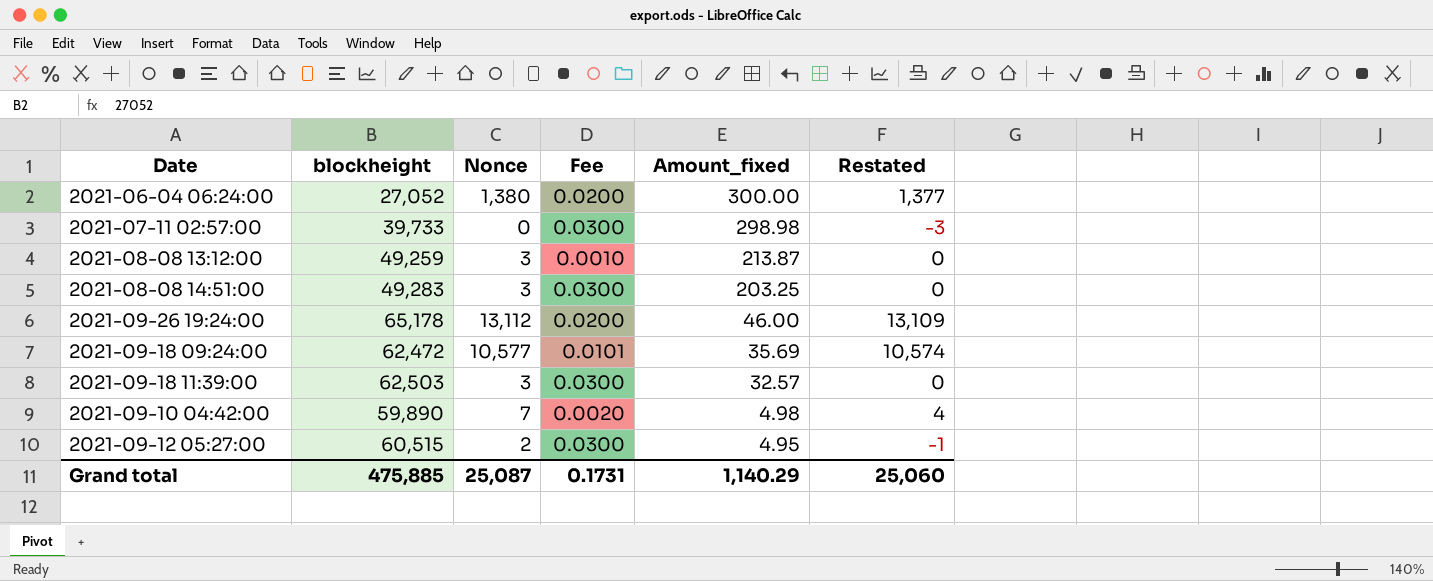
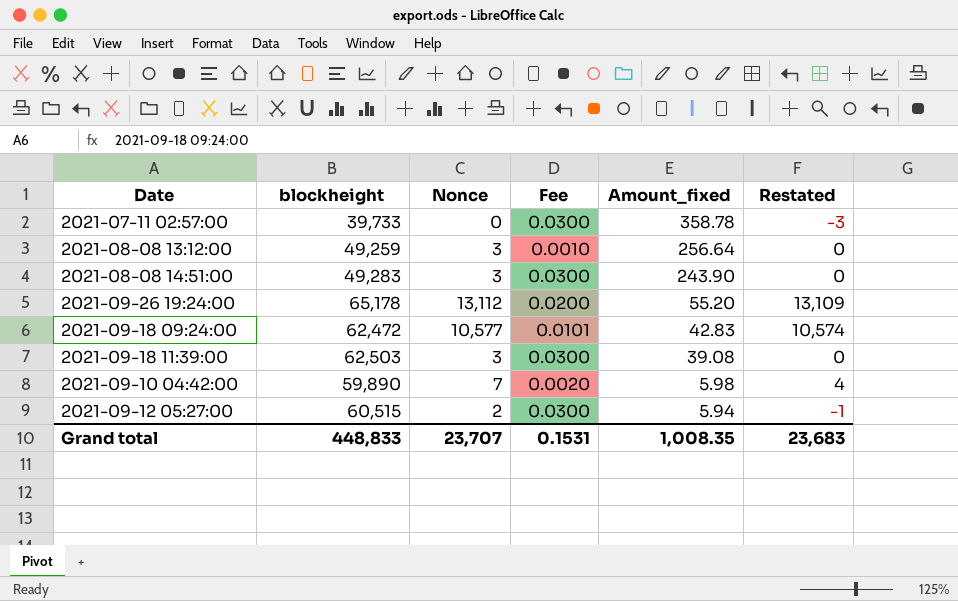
row 2021-06-04 06:24:00: 27,052 | 1,380 | 0.0200 | 300.00 | 1,377 -> none
2021-07-11 02:57:00 | Amount_fixed: 298.98 -> 358.78
2021-08-08 13:12:00 | Amount_fixed: 213.87 -> 256.64
2021-08-08 14:51:00 | Amount_fixed: 203.25 -> 243.90
2021-09-26 19:24:00 | Amount_fixed: 46.00 -> 55.20
2021-09-18 09:24:00 | Amount_fixed: 35.69 -> 42.83
2021-09-18 11:39:00 | Amount_fixed: 32.57 -> 39.08
2021-09-10 04:42:00 | Amount_fixed: 4.98 -> 5.98
2021-09-12 05:27:00 | Amount_fixed: 4.95 -> 5.94
Grand total | blockheight: 475,885 -> 448,833
Grand total | Nonce: 25,087 -> 23,707
Grand total | Fee: 0.1731 -> 0.1531
Grand total | Amount_fixed: 1,140.29 -> 1,008.35
Grand total | Restated: 25,060 -> 23,683

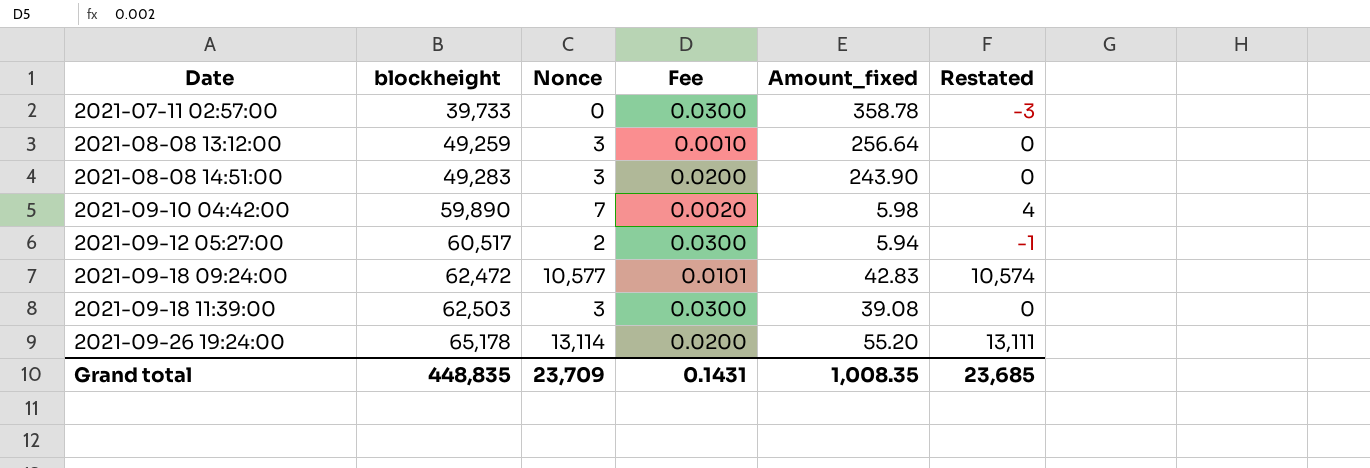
row order: Amount_fixed descending -> Date ascending
2021-08-08 14:51:00 | Fee: 0.0300 -> 0.0200
2021-09-12 05:27:00 | blockheight: 60,515 -> 60,517
2021-09-26 19:24:00 | Nonce: 13,112 -> 13,114
2021-09-26 19:24:00 | Restated: 13,109 -> 13,111
Grand total | blockheight: 448,833 -> 448,835
Grand total | Nonce: 23,707 -> 23,709
Grand total | Fee: 0.1531 -> 0.1431
Grand total | Restated: 23,683 -> 23,685

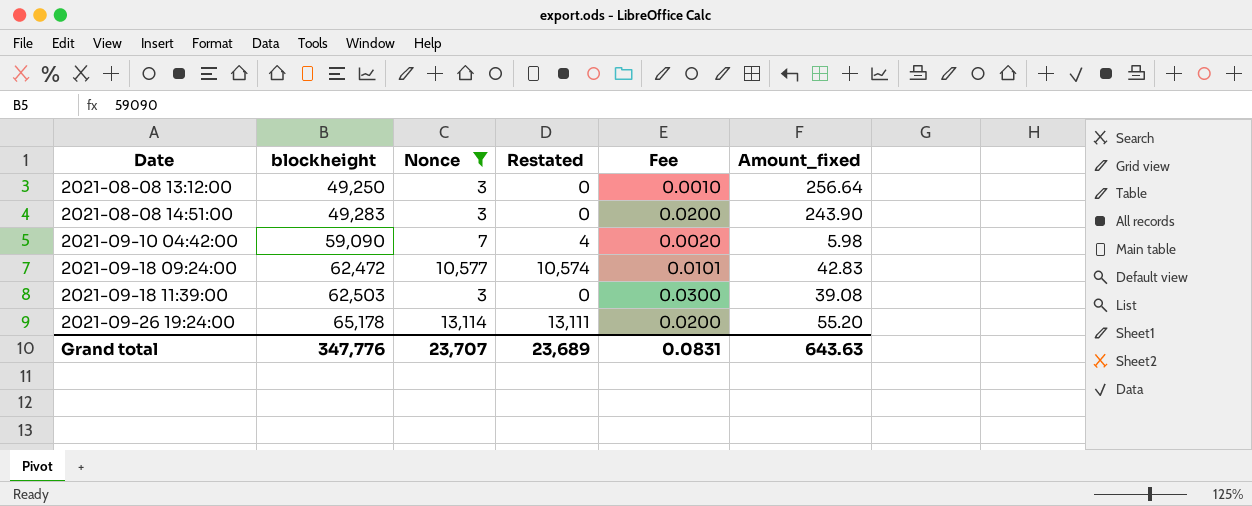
filter: none -> Nonce >= 3
column Restated | position: 6 -> 4
2021-08-08 13:12:00 | blockheight: 49,259 -> 49,250
2021-09-10 04:42:00 | blockheight: 59,890 -> 59,090
Grand total | blockheight: 448,835 -> 347,776
Grand total | Nonce: 23,709 -> 23,707
Grand total | Restated: 23,685 -> 23,689
Grand total | Fee: 0.1431 -> 0.0831
Grand total | Amount_fixed: 1,008.35 -> 643.63

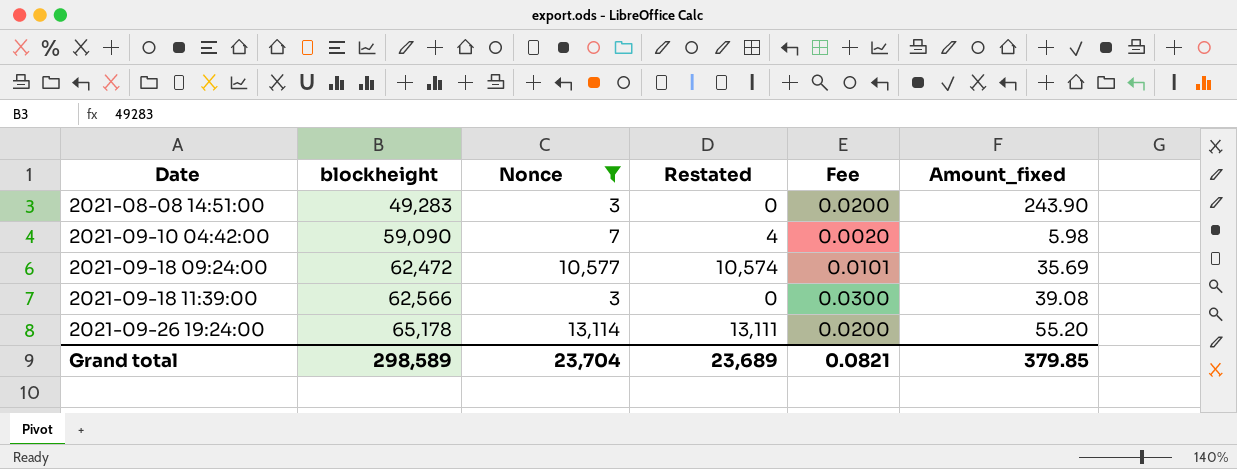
row 2021-08-08 13:12:00: 49,250 | 3 | 0 | 0.0010 | 256.64 -> none
2021-09-18 09:24:00 | Amount_fixed: 42.83 -> 35.69
2021-09-18 11:39:00 | blockheight: 62,503 -> 62,566
Grand total | blockheight: 347,776 -> 298,589
Grand total | Nonce: 23,707 -> 23,704
Grand total | Fee: 0.0831 -> 0.0821
Grand total | Amount_fixed: 643.63 -> 379.85

